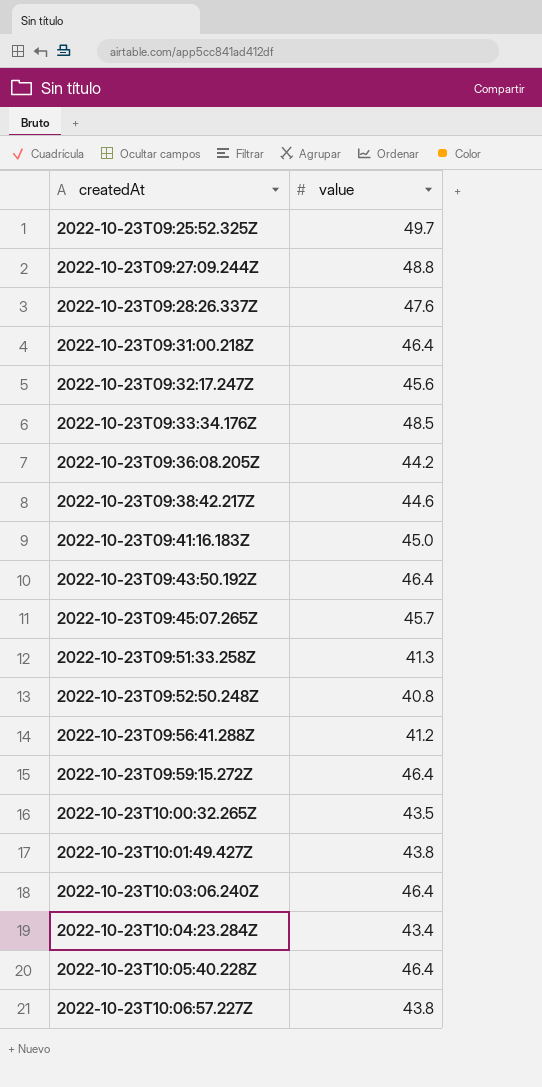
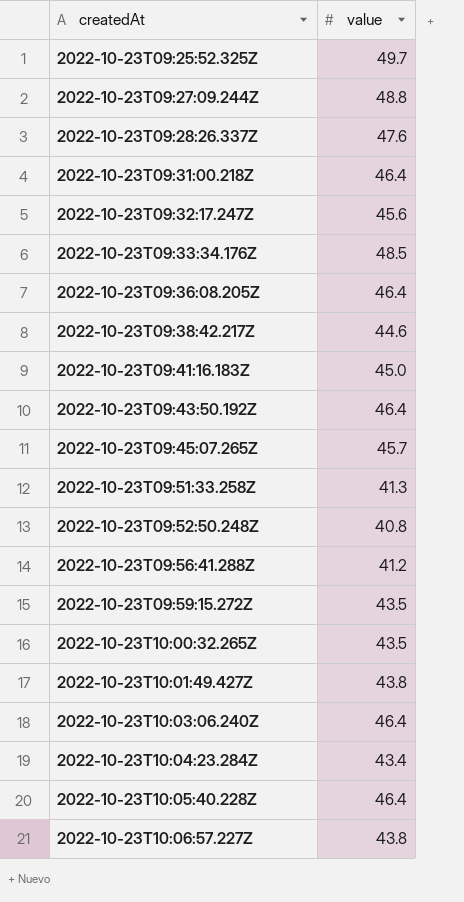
2022-10-23T09:36:08.205Z | value: 44.2 -> 46.4
2022-10-23T09:59:15.272Z | value: 46.4 -> 43.5

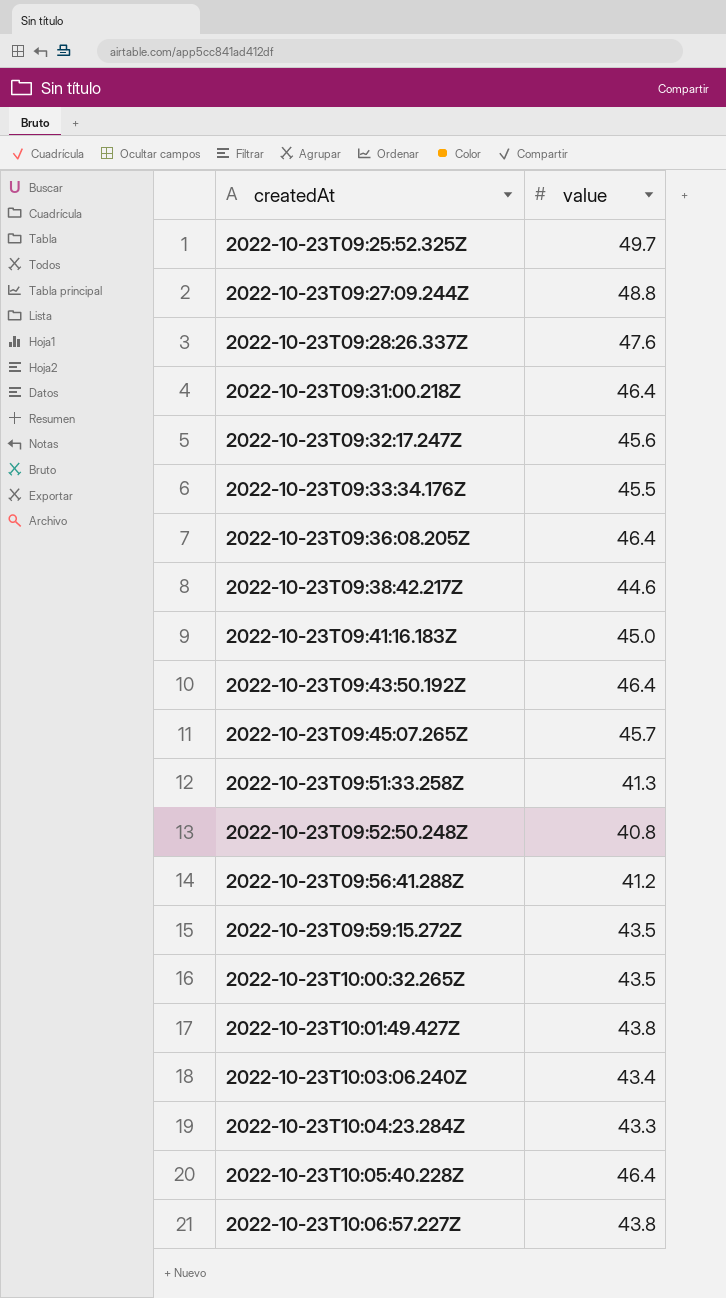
2022-10-23T09:33:34.176Z | value: 48.5 -> 45.5
2022-10-23T10:03:06.240Z | value: 46.4 -> 43.4
2022-10-23T10:04:23.284Z | value: 43.4 -> 43.3

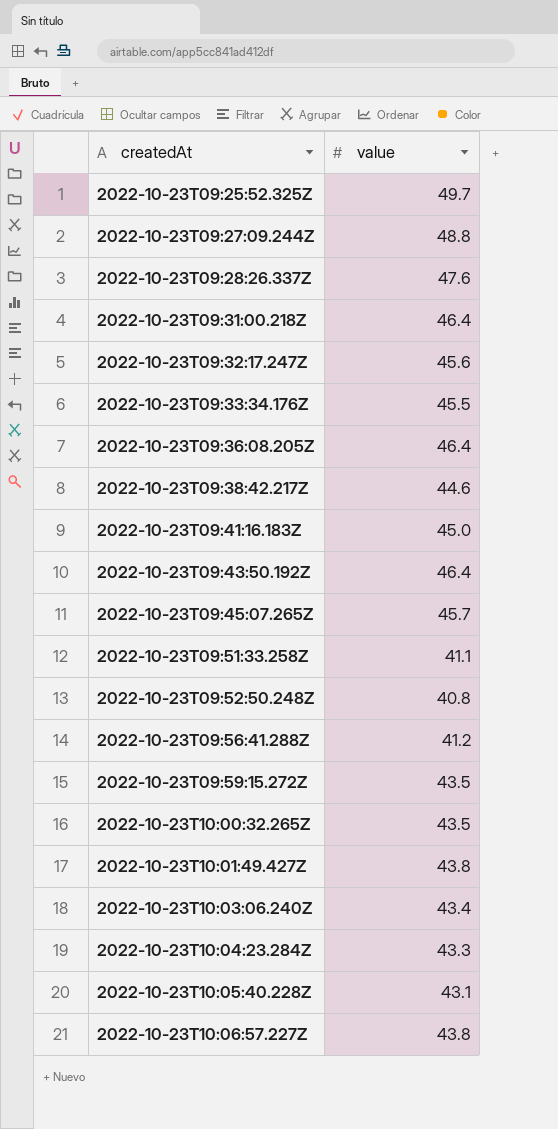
2022-10-23T09:51:33.258Z | value: 41.3 -> 41.1
2022-10-23T10:05:40.228Z | value: 46.4 -> 43.1

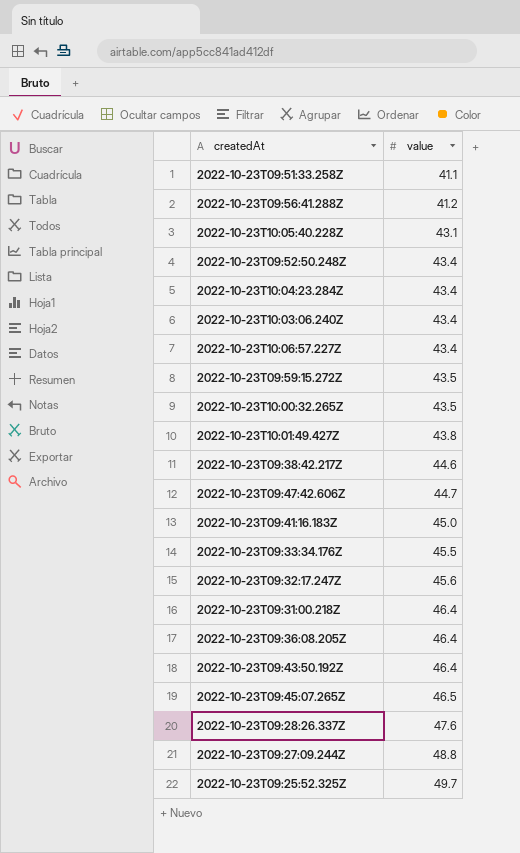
row order: createdAt ascending -> value ascending
2022-10-23T09:52:50.248Z | value: 40.8 -> 43.4
2022-10-23T10:04:23.284Z | value: 43.3 -> 43.4
2022-10-23T10:06:57.227Z | value: 43.8 -> 43.4
row 2022-10-23T09:47:42.606Z: none -> 44.7
2022-10-23T09:45:07.265Z | value: 45.7 -> 46.5

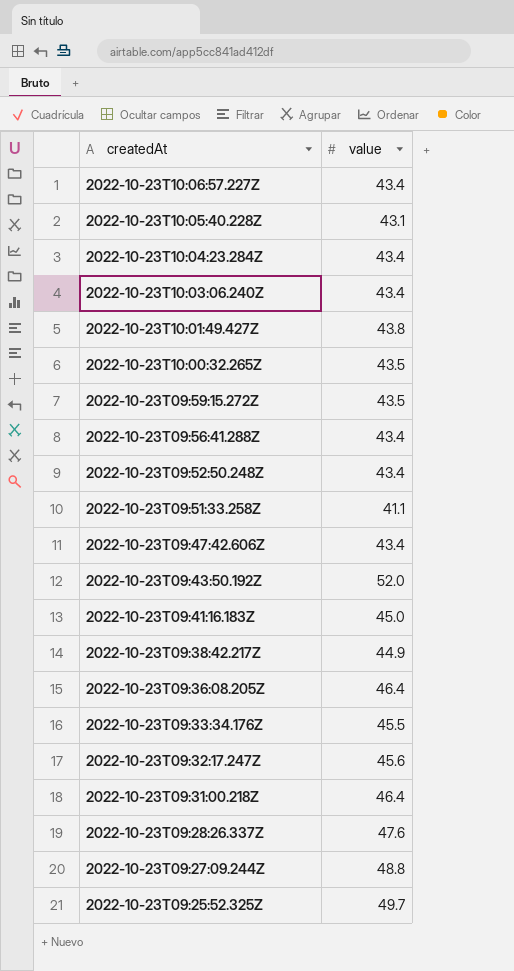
row order: value ascending -> createdAt descending
row 2022-10-23T09:45:07.265Z: 46.5 -> none
2022-10-23T09:56:41.288Z | value: 41.2 -> 43.4
2022-10-23T09:47:42.606Z | value: 44.7 -> 43.4
2022-10-23T09:43:50.192Z | value: 46.4 -> 52.0
2022-10-23T09:38:42.217Z | value: 44.6 -> 44.9

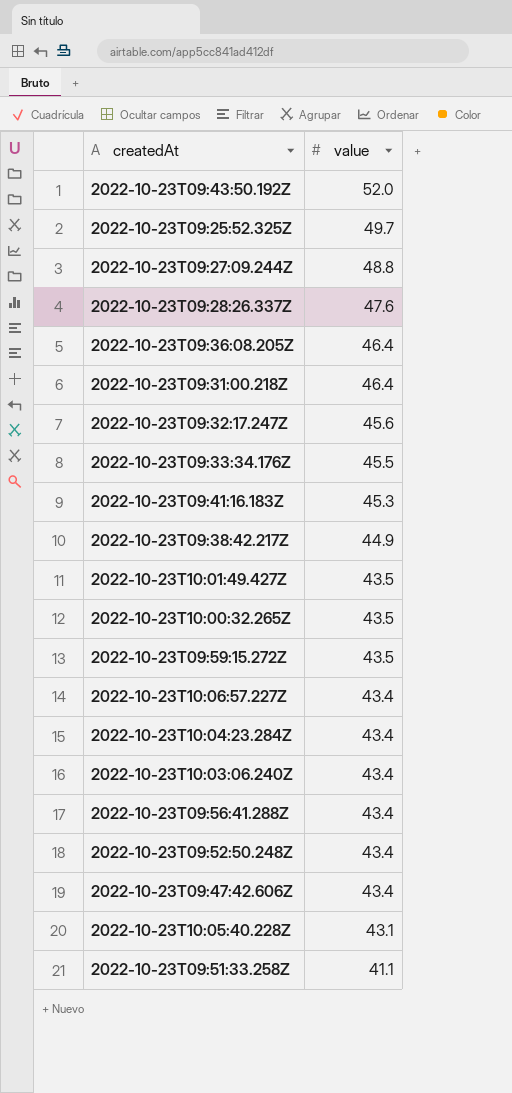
row order: createdAt descending -> value descending
2022-10-23T09:41:16.183Z | value: 45.0 -> 45.3
2022-10-23T10:01:49.427Z | value: 43.8 -> 43.5

